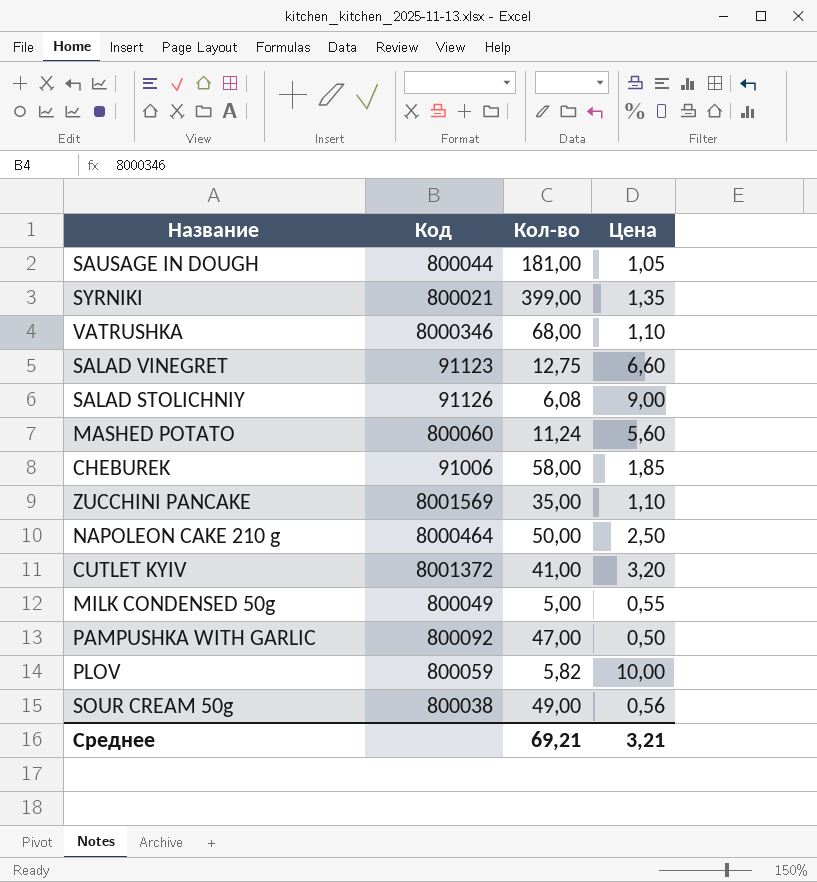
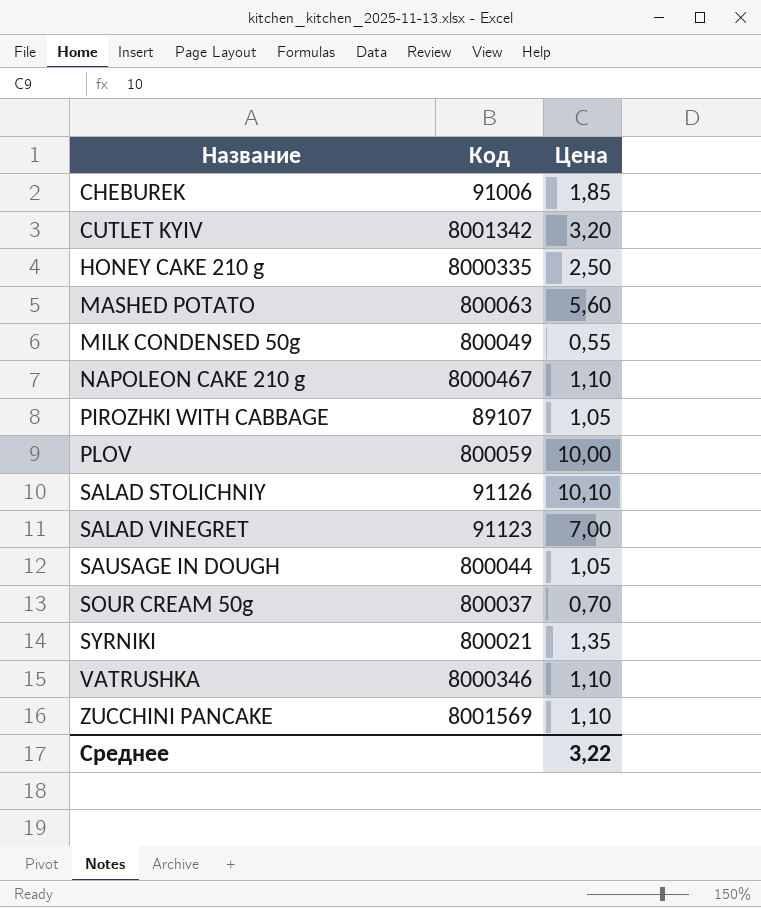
row order: none -> Название ascending
column Кол-во | position: 3 -> none
row PAMPUSHKA WITH GARLIC: 800092 | 47,00 | 0,50 -> none
CUTLET KYIV | Код: 8001372 -> 8001342
row HONEY CAKE 210 g: none -> 8000335 | 2,50
MASHED POTATO | Код: 800060 -> 800063
NAPOLEON CAKE 210 g | Код: 8000464 -> 8000467
NAPOLEON CAKE 210 g | Цена: 2,50 -> 1,10
row PIROZHKI WITH CABBAGE: none -> 89107 | 1,05
SALAD STOLICHNIY | Цена: 9,00 -> 10,10
SALAD VINEGRET | Цена: 6,60 -> 7,00
SOUR CREAM 50g | Код: 800038 -> 800037
SOUR CREAM 50g | Цена: 0,56 -> 0,70
Среднее | Цена: 3,21 -> 3,22

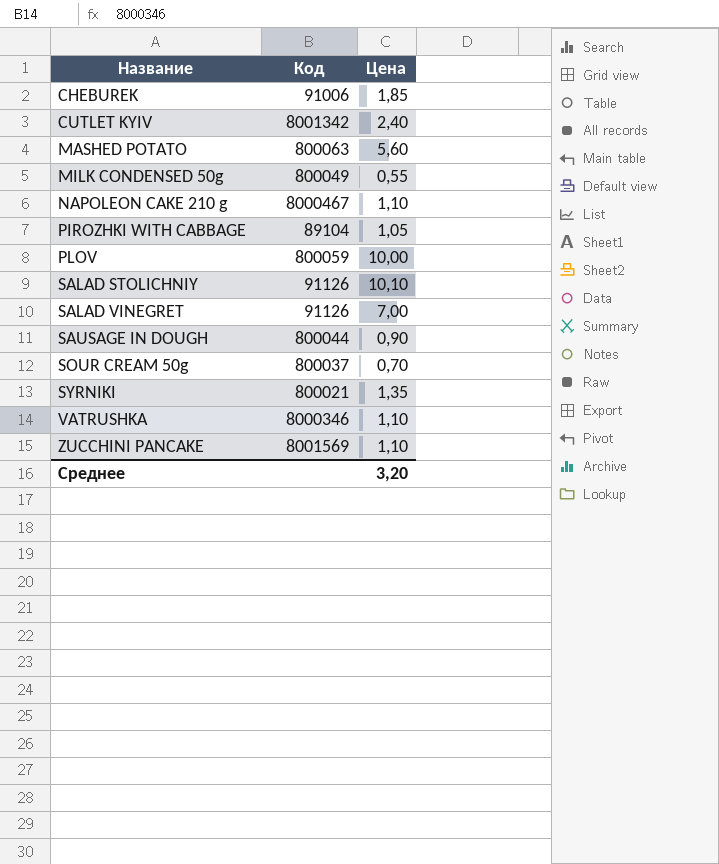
row HONEY CAKE 210 g: 8000335 | 2,50 -> none
CUTLET KYIV | Цена: 3,20 -> 2,40
PIROZHKI WITH CABBAGE | Код: 89107 -> 89104
SALAD VINEGRET | Код: 91123 -> 91126
SAUSAGE IN DOUGH | Цена: 1,05 -> 0,90
Среднее | Цена: 3,22 -> 3,20

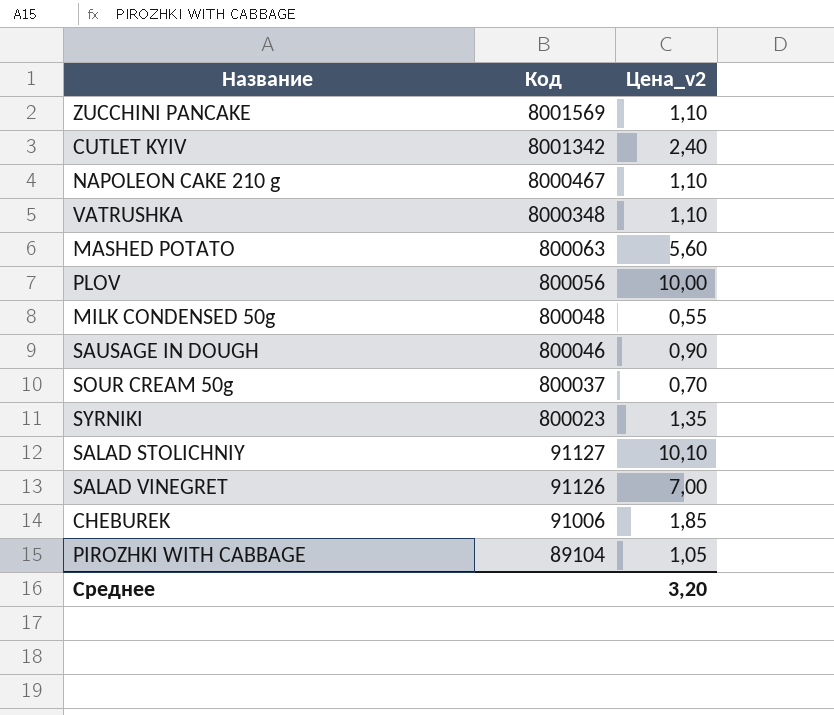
row order: Название ascending -> Код descending
column name: Цена -> Цена_v2
VATRUSHKA | Код: 8000346 -> 8000348
PLOV | Код: 800059 -> 800056
MILK CONDENSED 50g | Код: 800049 -> 800048
SAUSAGE IN DOUGH | Код: 800044 -> 800046
SYRNIKI | Код: 800021 -> 800023
SALAD STOLICHNIY | Код: 91126 -> 91127

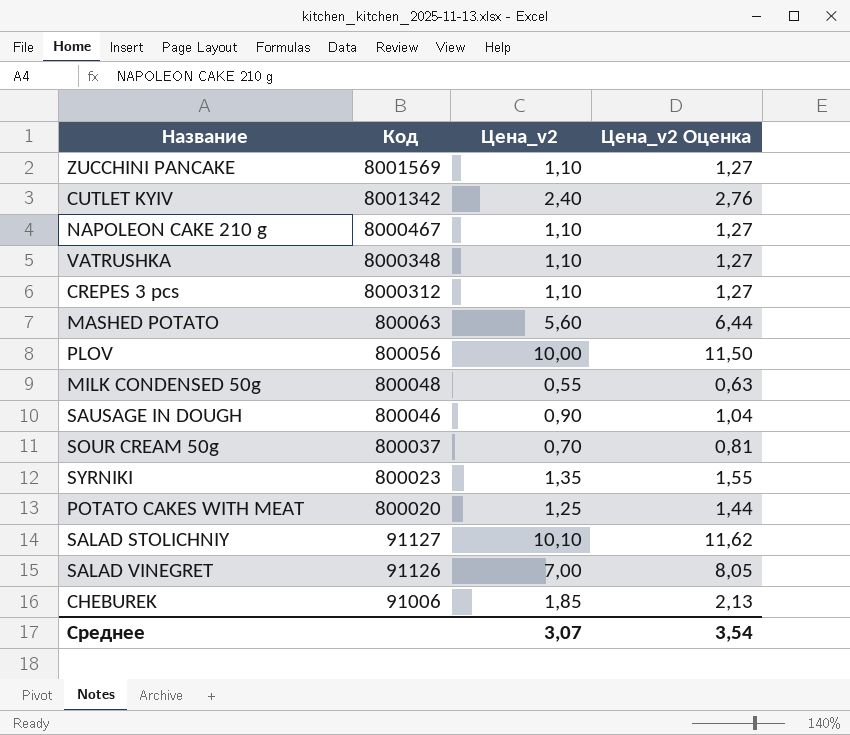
column Цена_v2 Оценка | formula: none -> [Цена_v2] * 1,15
row PIROZHKI WITH CABBAGE: 89104 | 1,05 -> none
row CREPES 3 pcs: none -> 8000312 | 1,10 | 1,27
row POTATO CAKES WITH MEAT: none -> 800020 | 1,25 | 1,44
Среднее | Цена_v2: 3,20 -> 3,07

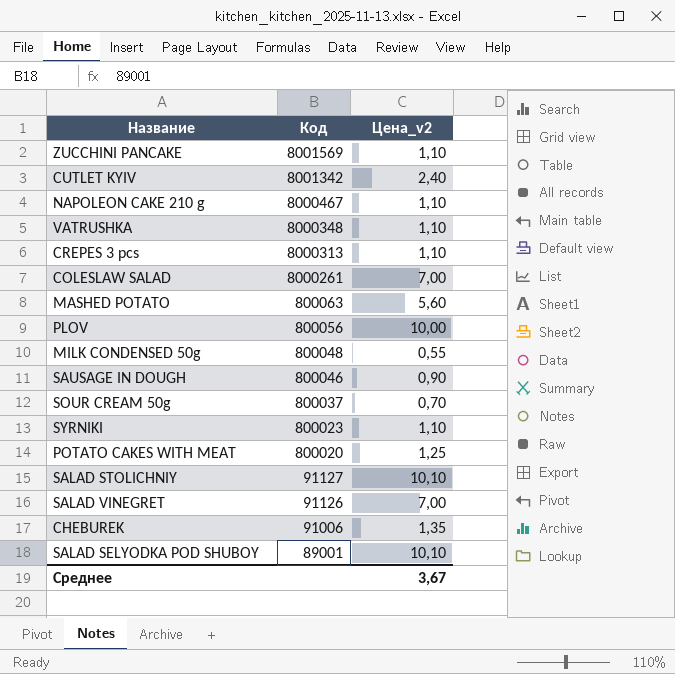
column Цена_v2 Оценка | formula: [Цена_v2] * 1,15 -> none
CREPES 3 pcs | Код: 8000312 -> 8000313
row COLESLAW SALAD: none -> 8000261 | 7,00
SYRNIKI | Цена_v2: 1,35 -> 1,10
CHEBUREK | Цена_v2: 1,85 -> 1,35
row SALAD SELYODKA POD SHUBOY: none -> 89001 | 10,10
Среднее | Цена_v2: 3,07 -> 3,67

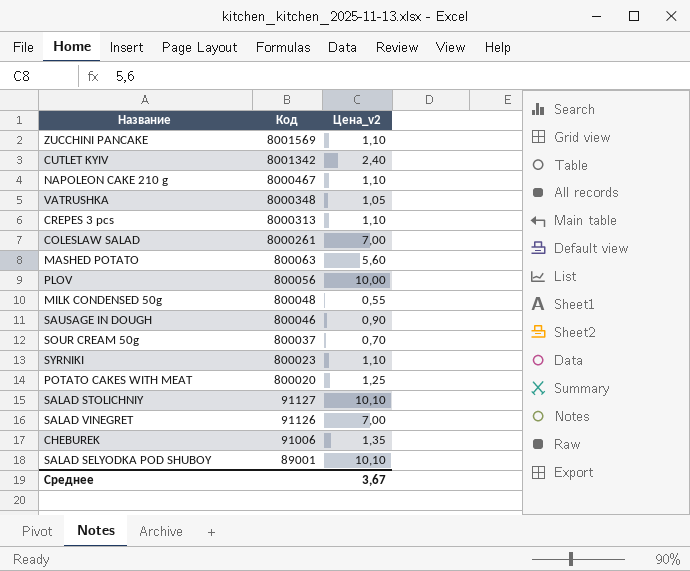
VATRUSHKA | Цена_v2: 1,10 -> 1,05

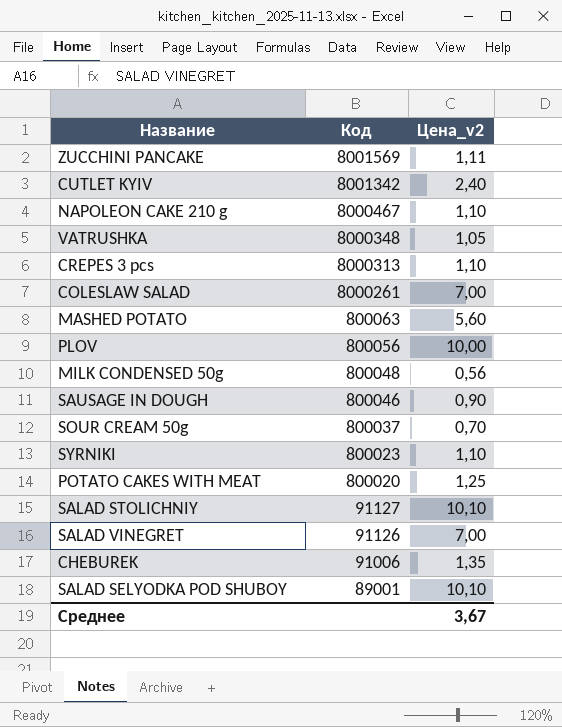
ZUCCHINI PANCAKE | Цена_v2: 1,10 -> 1,11
MILK CONDENSED 50g | Цена_v2: 0,55 -> 0,56

